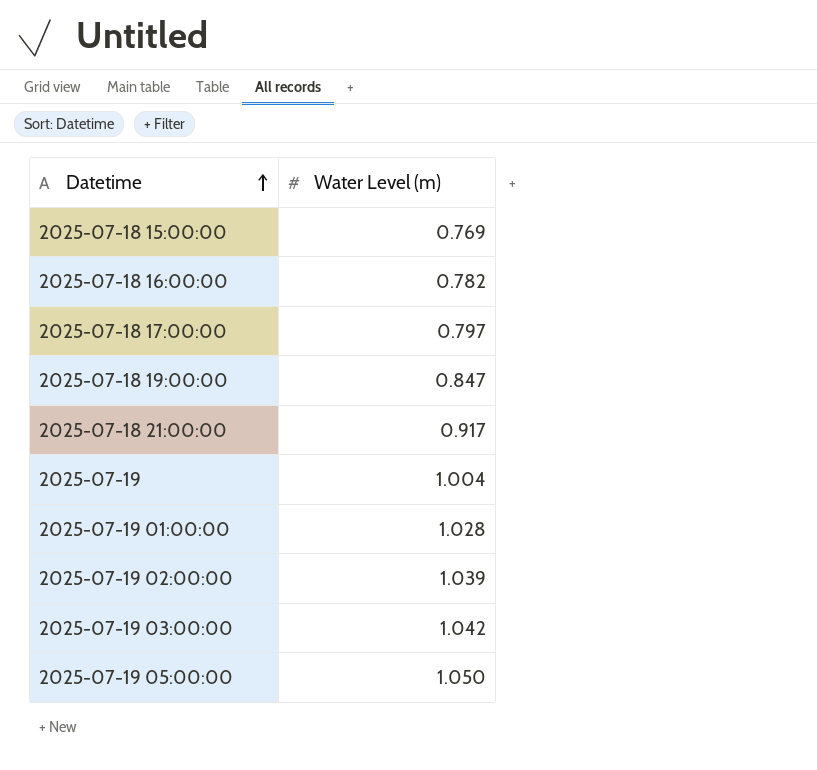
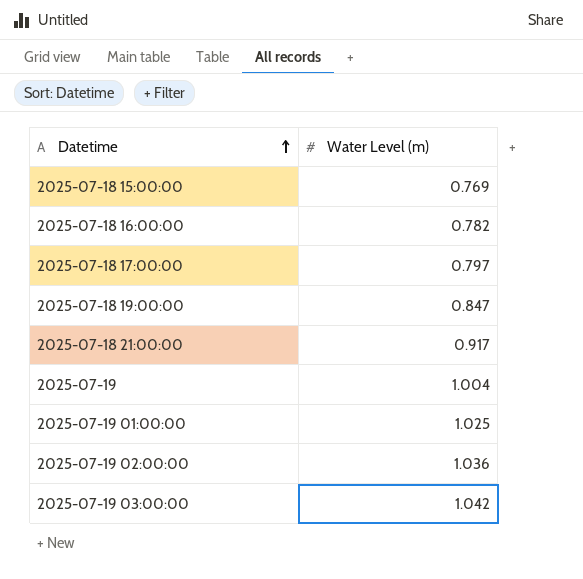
row 2025-07-19 05:00:00: 1.050 -> none
2025-07-19 01:00:00 | Water Level (m): 1.028 -> 1.025
2025-07-19 02:00:00 | Water Level (m): 1.039 -> 1.036

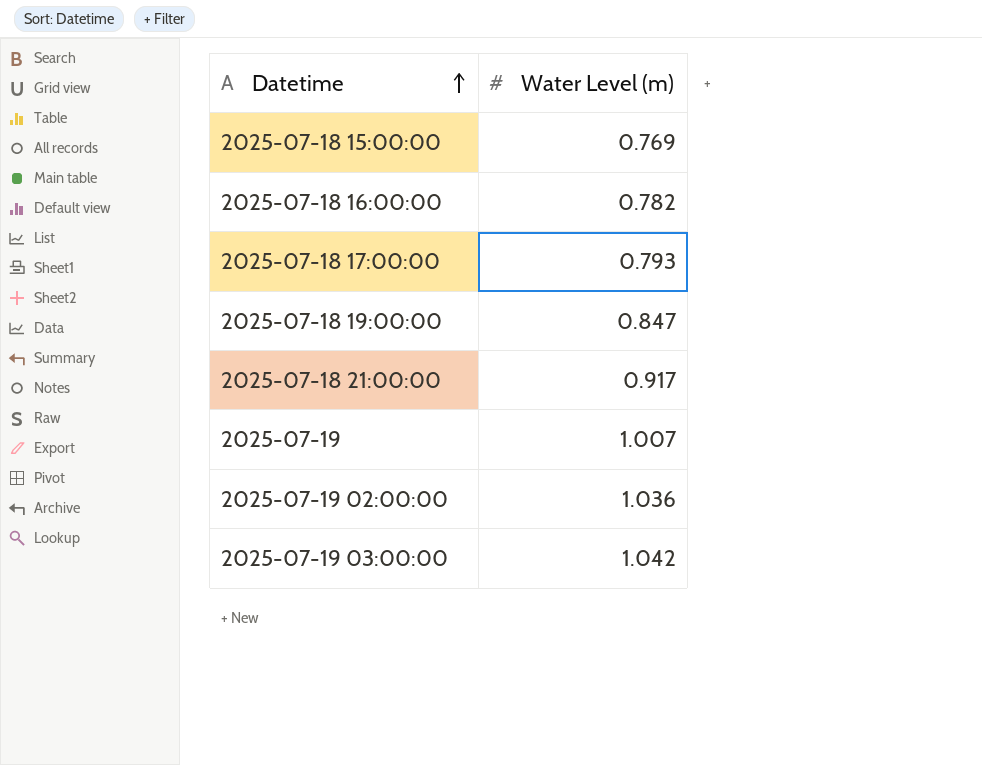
row 2025-07-19 01:00:00: 1.025 -> none
2025-07-18 17:00:00 | Water Level (m): 0.797 -> 0.793
2025-07-19 | Water Level (m): 1.004 -> 1.007

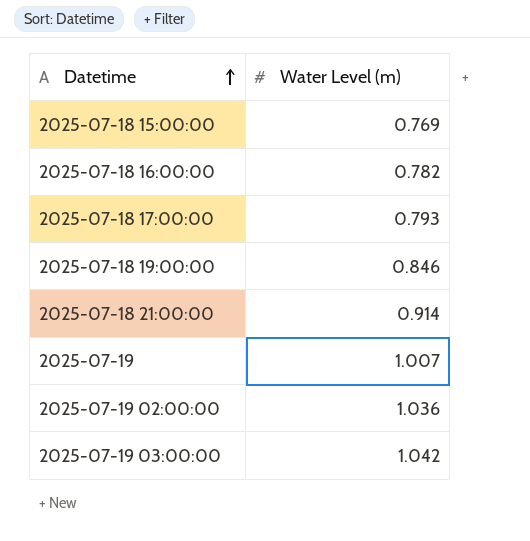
2025-07-18 19:00:00 | Water Level (m): 0.847 -> 0.846
2025-07-18 21:00:00 | Water Level (m): 0.917 -> 0.914

